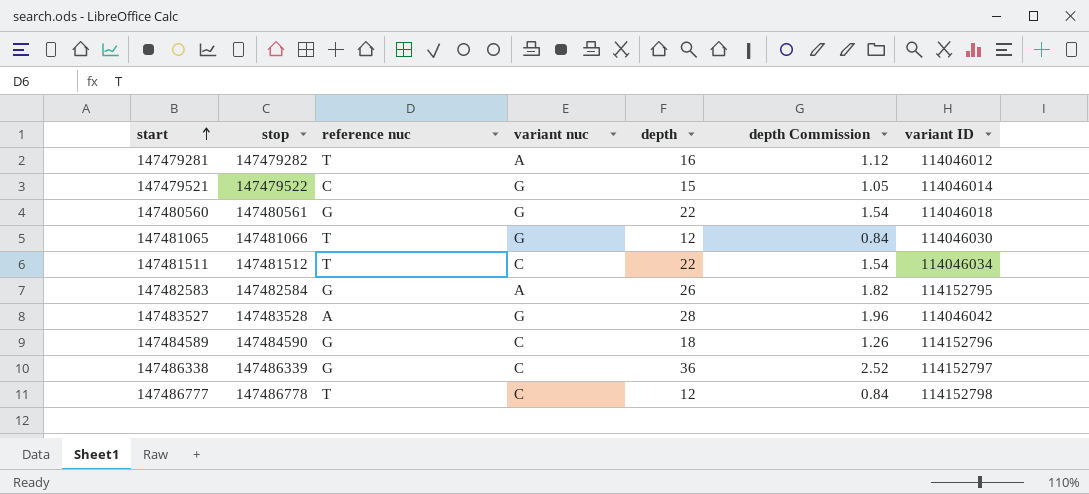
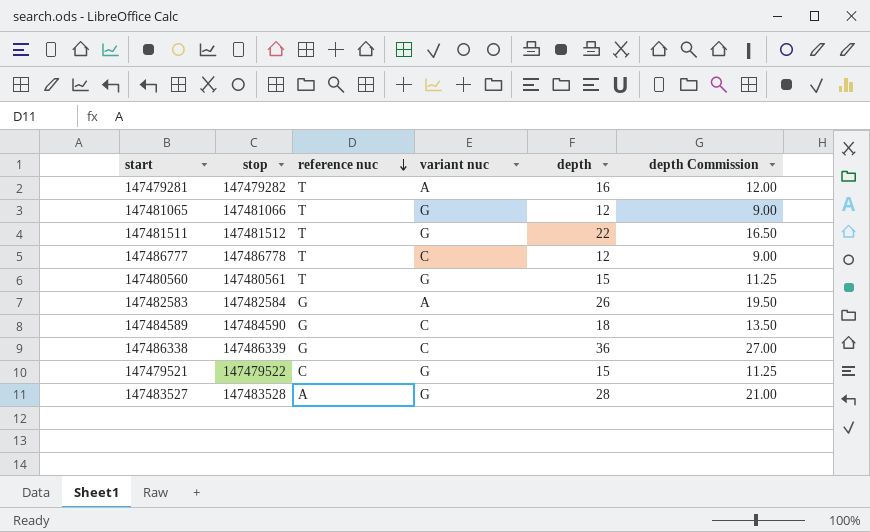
row order: start ascending -> reference nuc descending
column variant ID | position: 7 -> none
column depth Commission | formula: [depth] * 0.07 -> [depth] * 0.75
147481511 | variant nuc: C -> G
147480560 | reference nuc: G -> T
147480560 | depth: 22 -> 15

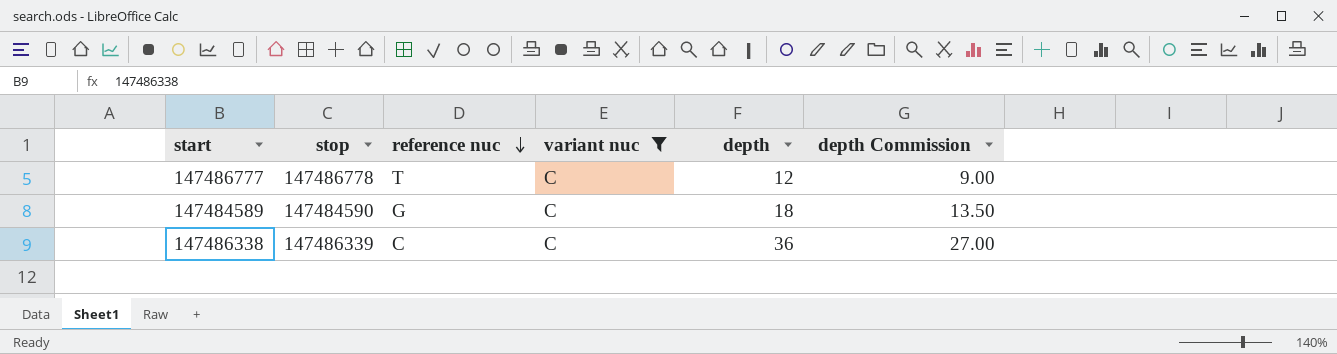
filter: none -> variant nuc = C
147486338 | reference nuc: G -> C

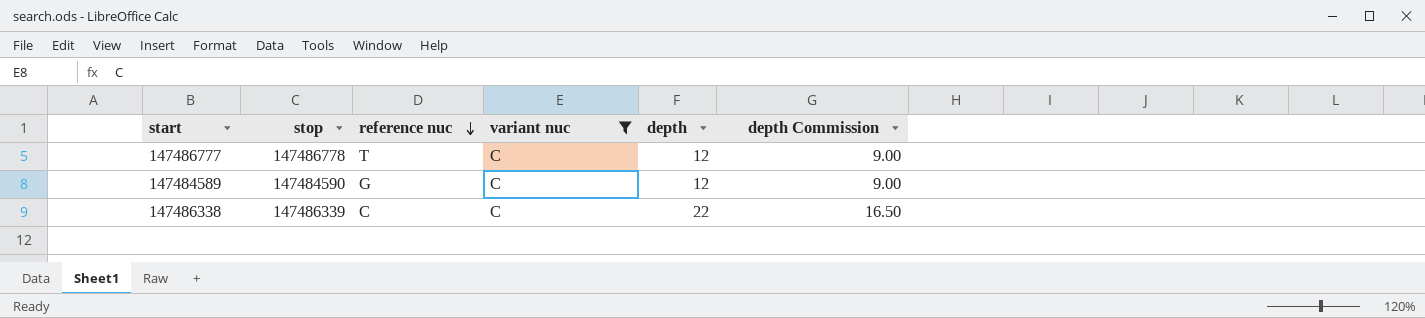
147484589 | depth: 18 -> 12
147484589 | depth Commission: 13.50 -> 9.00
147486338 | depth: 36 -> 22
147486338 | depth Commission: 27.00 -> 16.50

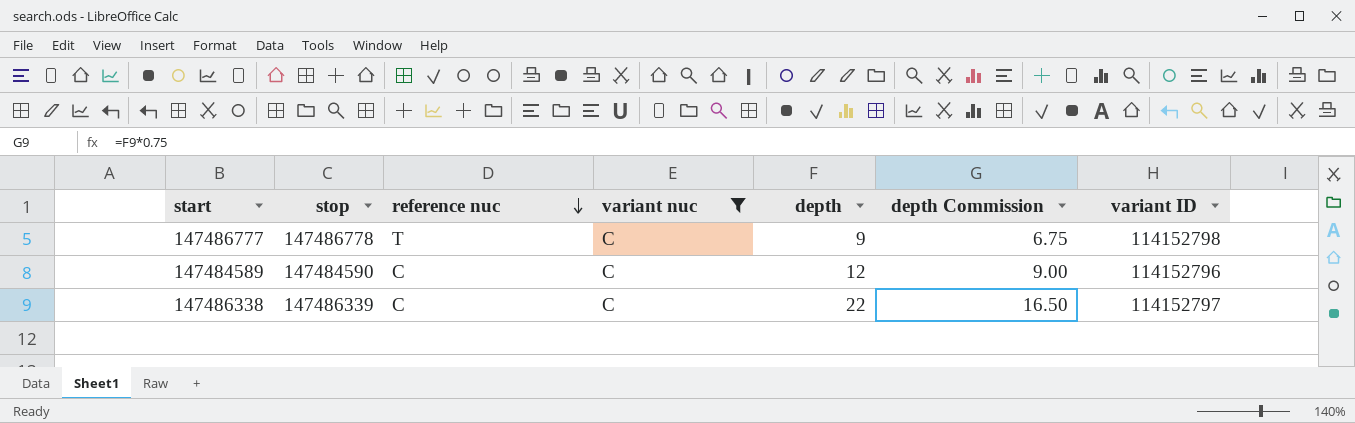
column variant ID | position: none -> 7
147486777 | depth: 12 -> 9
147486777 | depth Commission: 9.00 -> 6.75
147484589 | reference nuc: G -> C

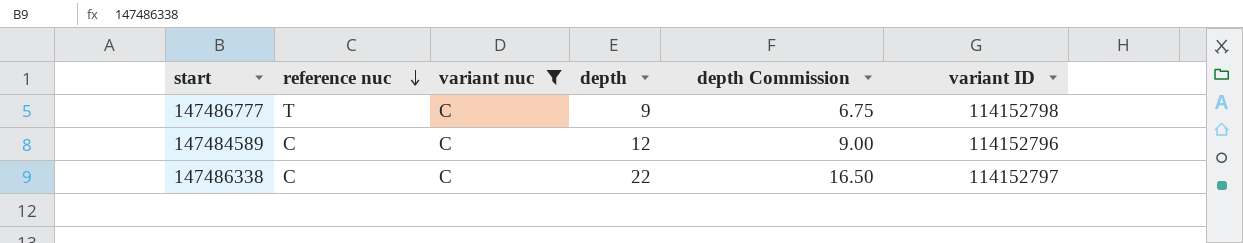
column stop | position: 2 -> none

